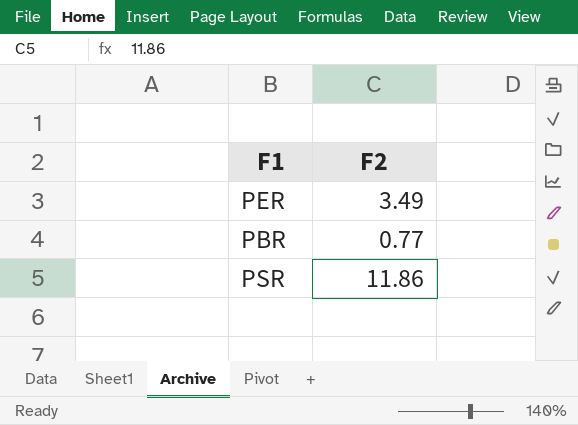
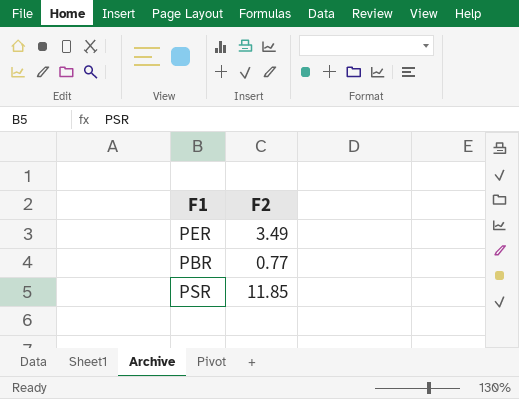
PSR | F2: 11.86 -> 11.85

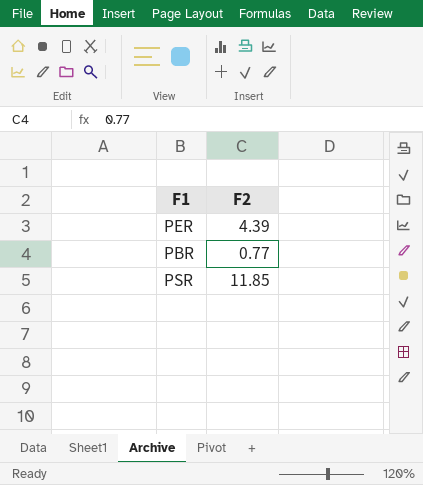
PER | F2: 3.49 -> 4.39

